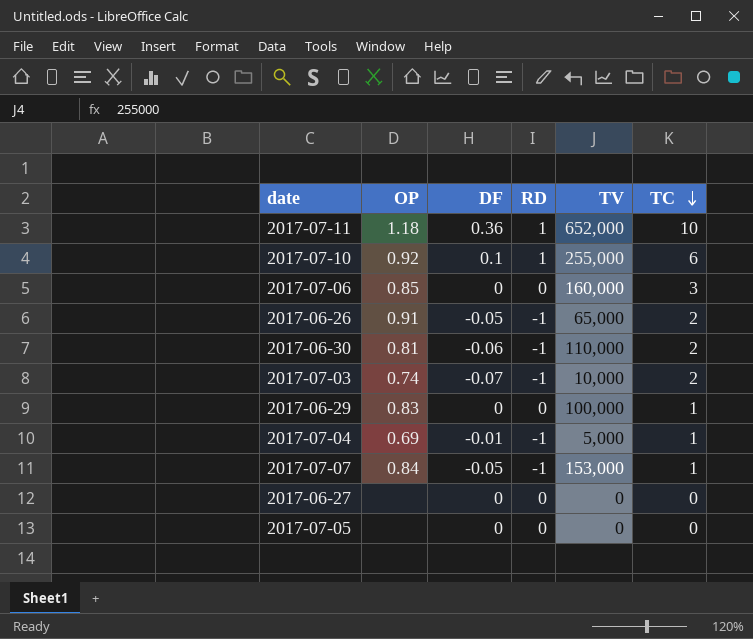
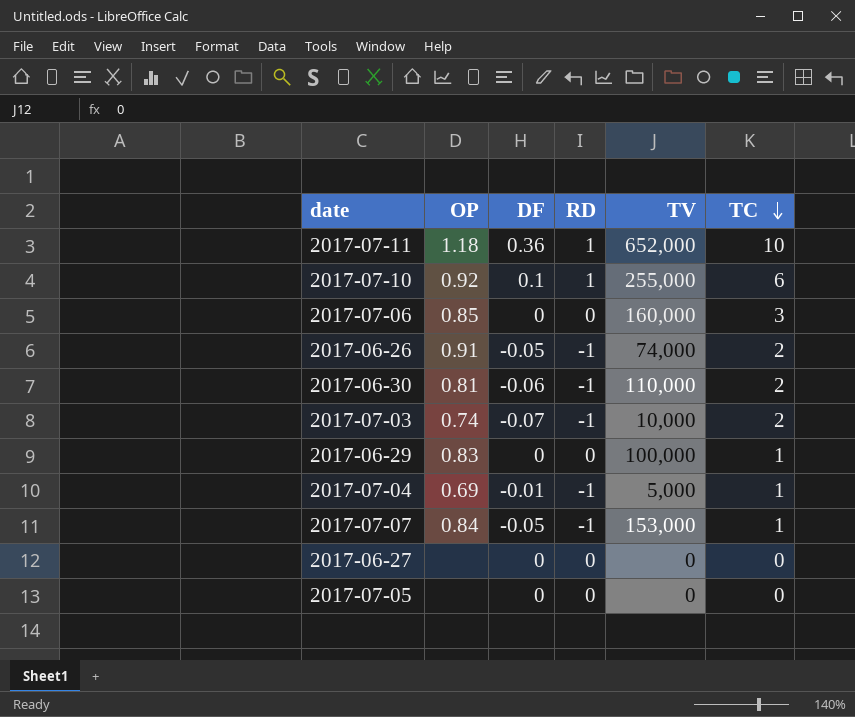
2017-06-26 | TV: 65,000 -> 74,000

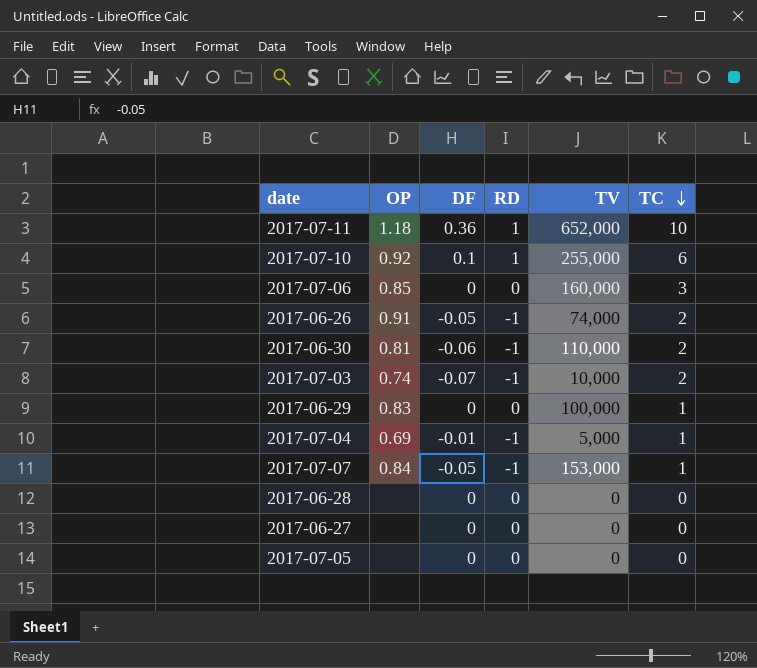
row 2017-06-28: none -> none | 0 | 0 | 0 | 0

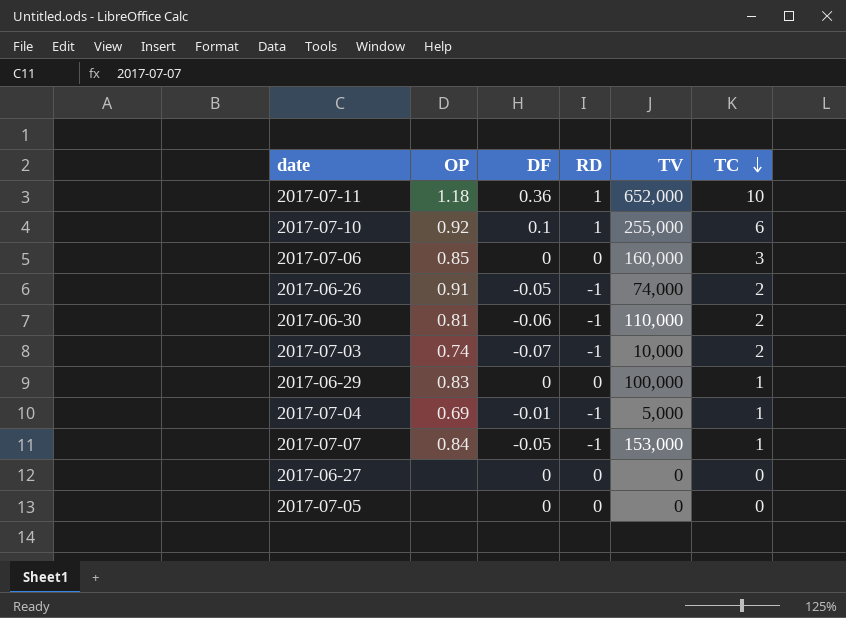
row 2017-06-28: none | 0 | 0 | 0 | 0 -> none

